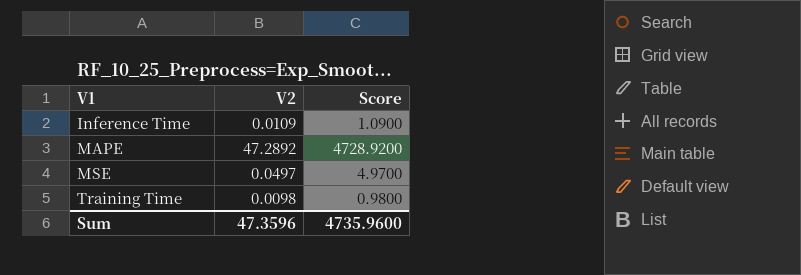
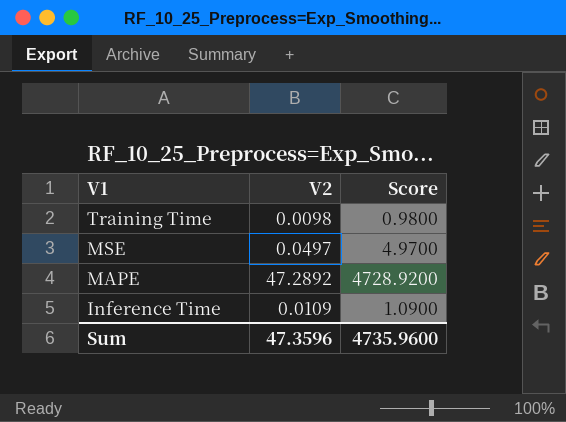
row order: V1 ascending -> V1 descending

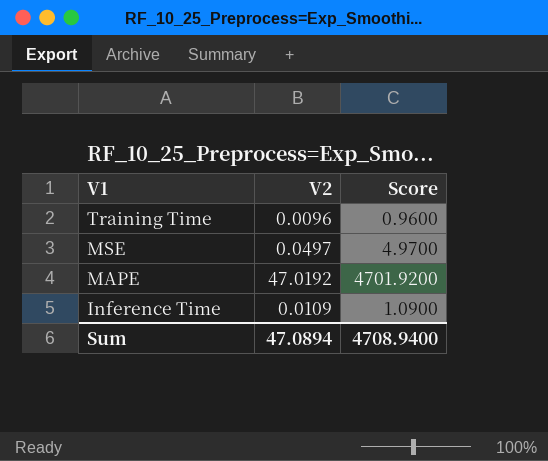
Training Time | V2: 0.0098 -> 0.0096
Training Time | Score: 0.9800 -> 0.9600
MAPE | V2: 47.2892 -> 47.0192
MAPE | Score: 4728.9200 -> 4701.9200
Sum | V2: 47.3596 -> 47.0894
Sum | Score: 4735.9600 -> 4708.9400

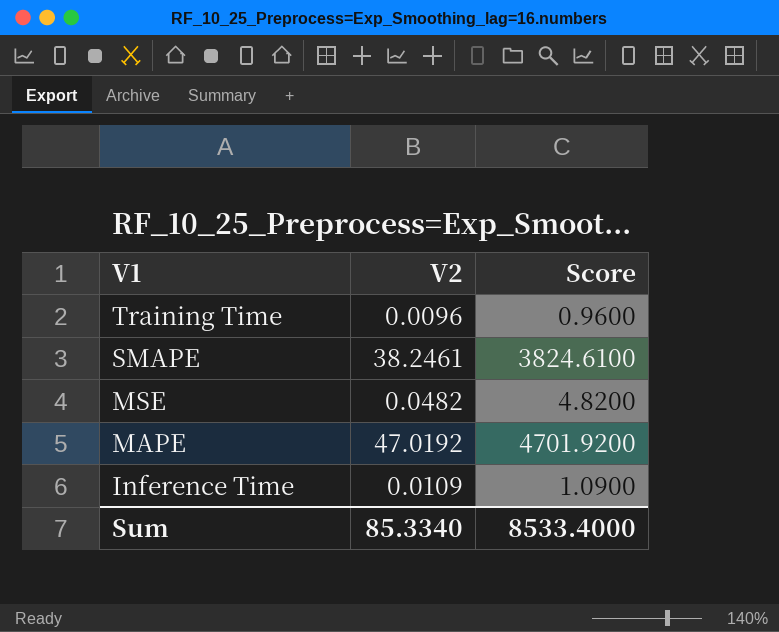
row SMAPE: none -> 38.2461 | 3824.6100
MSE | V2: 0.0497 -> 0.0482
MSE | Score: 4.9700 -> 4.8200
Sum | V2: 47.0894 -> 85.3340
Sum | Score: 4708.9400 -> 8533.4000

